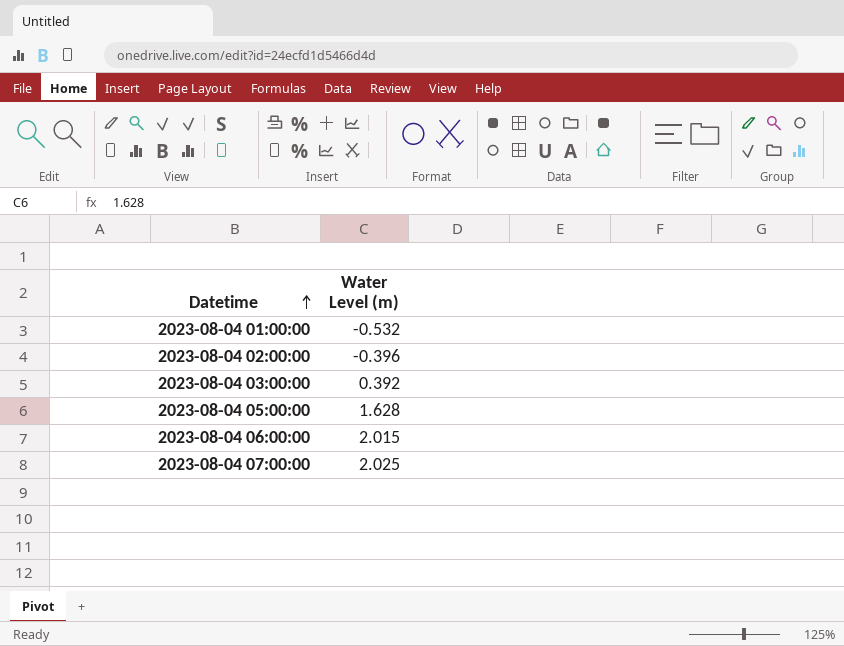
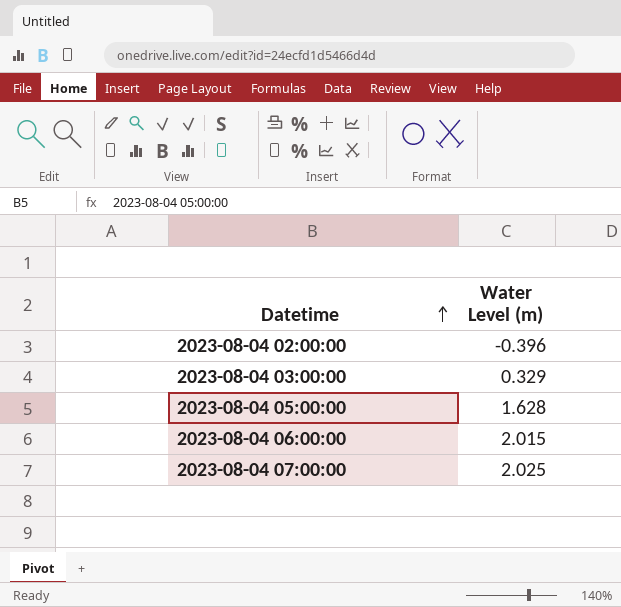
row 2023-08-04 01:00:00: -0.532 -> none
2023-08-04 03:00:00 | Water Level (m): 0.392 -> 0.329

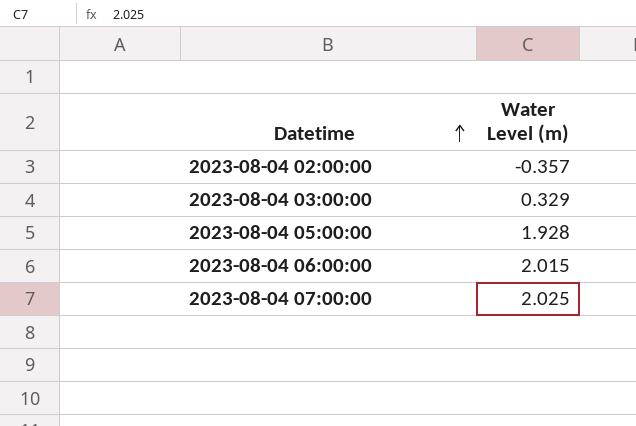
2023-08-04 02:00:00 | Water Level (m): -0.396 -> -0.357
2023-08-04 05:00:00 | Water Level (m): 1.628 -> 1.928

